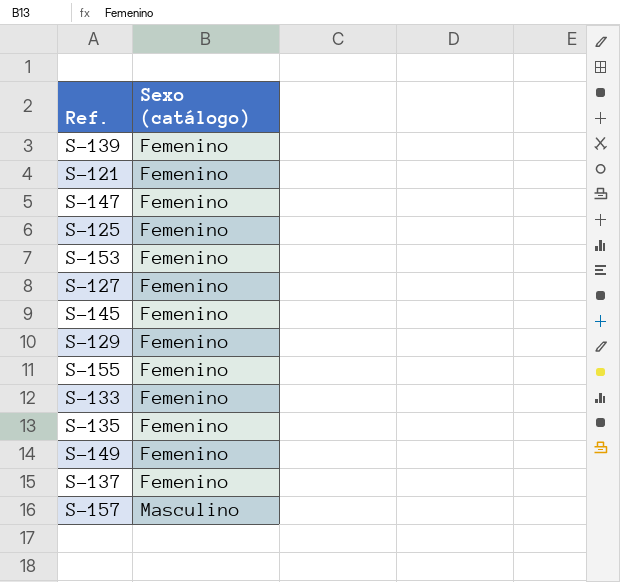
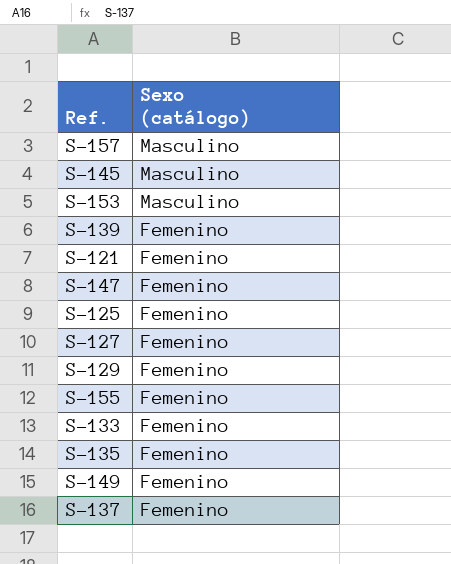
row order: Sexo (catálogo) ascending -> Sexo (catálogo) descending
S-145 | Sexo (catálogo): Femenino -> Masculino
S-153 | Sexo (catálogo): Femenino -> Masculino

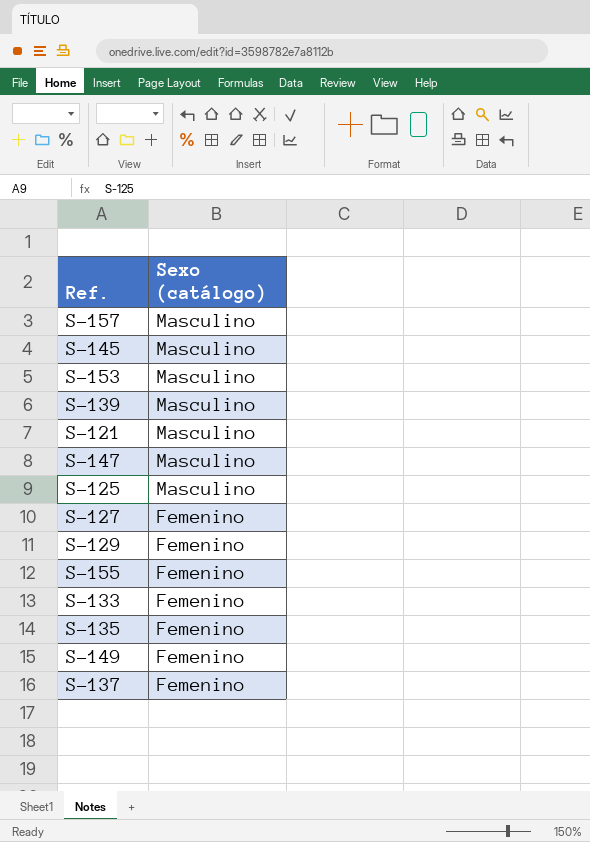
S-139 | Sexo (catálogo): Femenino -> Masculino
S-121 | Sexo (catálogo): Femenino -> Masculino
S-147 | Sexo (catálogo): Femenino -> Masculino
S-125 | Sexo (catálogo): Femenino -> Masculino

